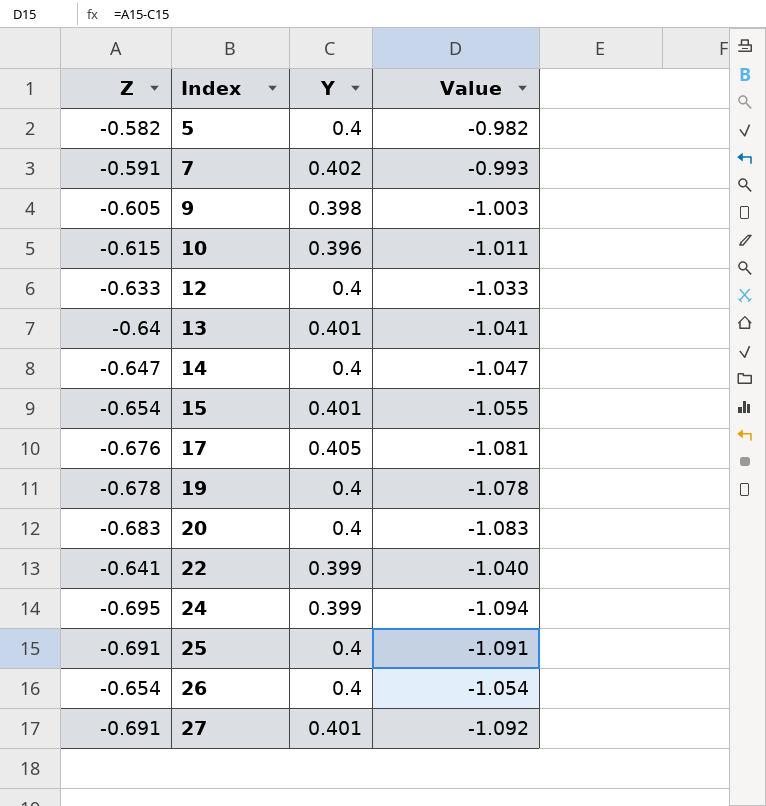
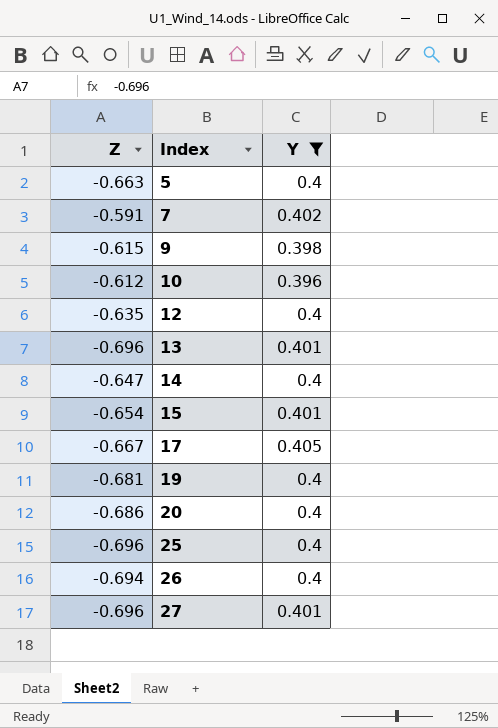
filter: none -> Y != 0.399
column Value | formula: [Z] - [Y] -> none
5 | Z: -0.582 -> -0.663
9 | Z: -0.605 -> -0.615
10 | Z: -0.615 -> -0.612
12 | Z: -0.633 -> -0.635
13 | Z: -0.64 -> -0.696
17 | Z: -0.676 -> -0.667
19 | Z: -0.678 -> -0.681
20 | Z: -0.683 -> -0.686
25 | Z: -0.691 -> -0.696
26 | Z: -0.654 -> -0.694
27 | Z: -0.691 -> -0.696

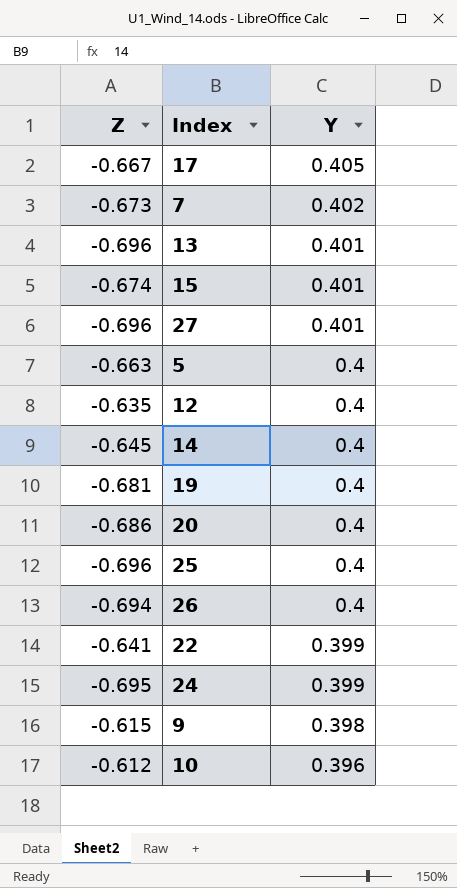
filter: Y != 0.399 -> none
row order: Index ascending -> Y descending
7 | Z: -0.591 -> -0.673
15 | Z: -0.654 -> -0.674
14 | Z: -0.647 -> -0.645

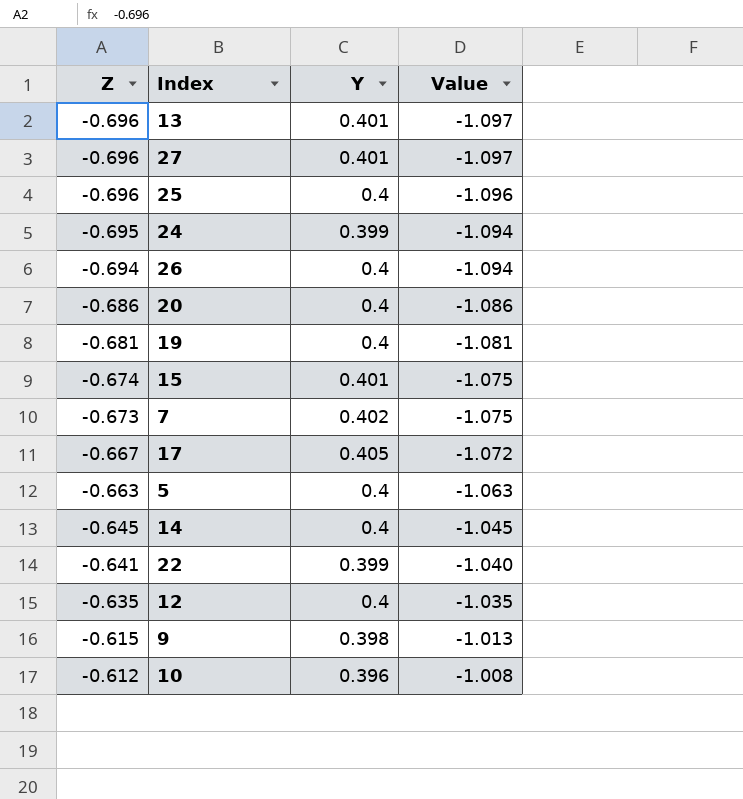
row order: Y descending -> Z ascending
column Value | formula: none -> [Z] - [Y]

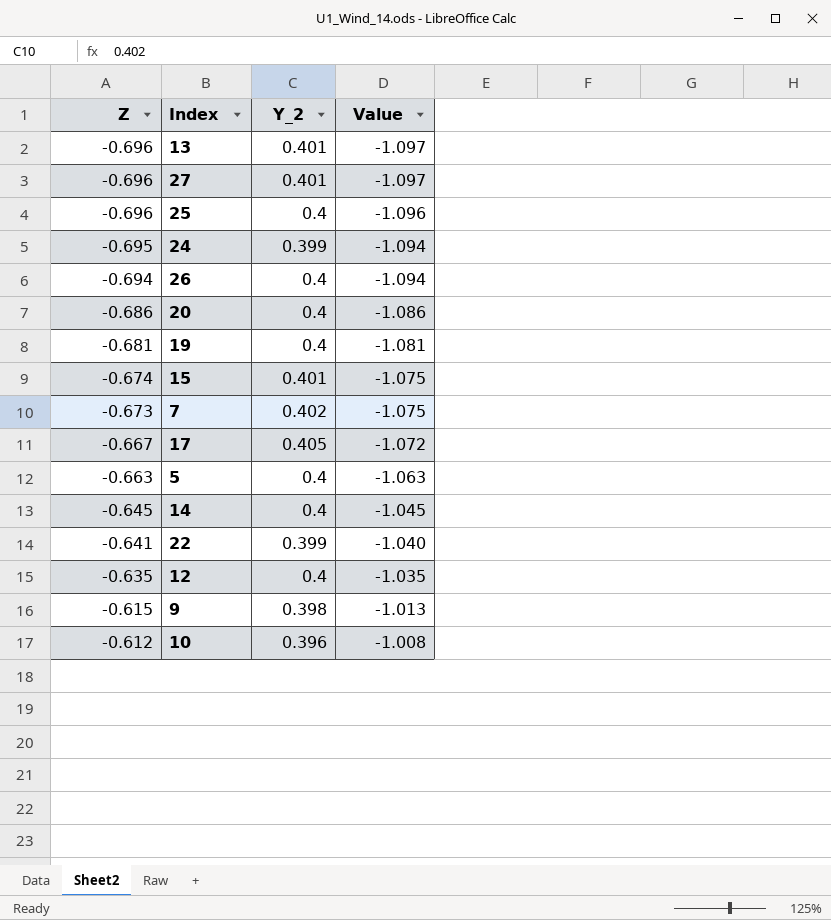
column name: Y -> Y_2

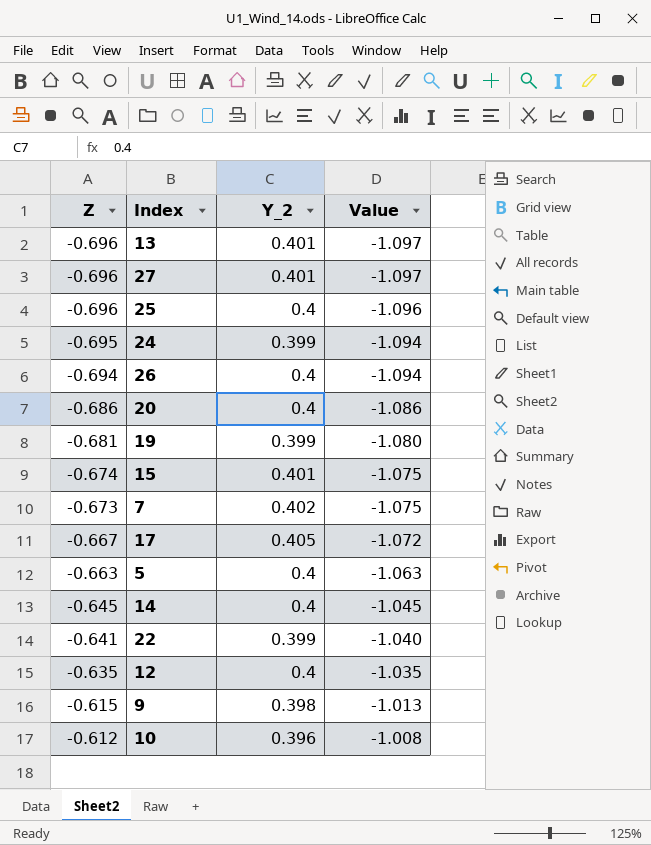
19 | Y_2: 0.4 -> 0.399
19 | Value: -1.081 -> -1.080

